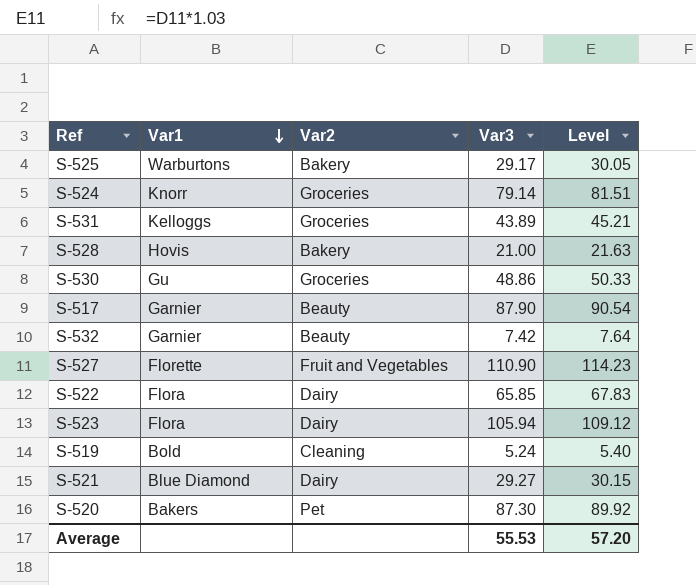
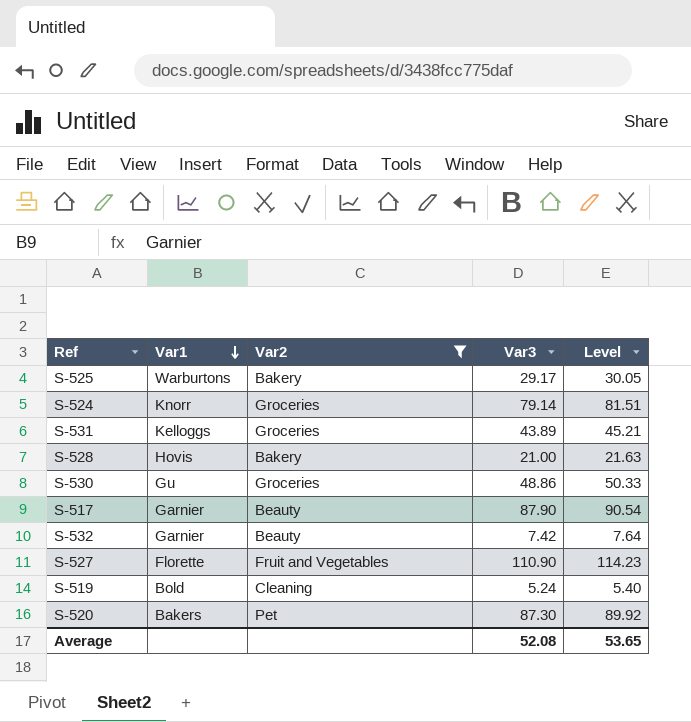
filter: none -> Var2 != Dairy
Average | Var3: 55.53 -> 52.08
Average | Level: 57.20 -> 53.65

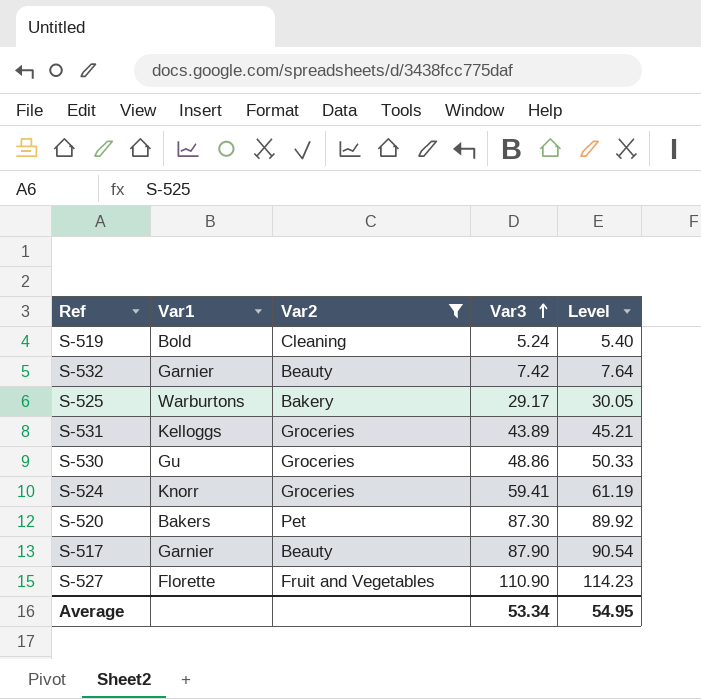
row order: Var1 descending -> Var3 ascending
row S-528: Hovis | Bakery | 21.00 | 21.63 -> none
S-524 | Var3: 79.14 -> 59.41
S-524 | Level: 81.51 -> 61.19
Average | Var3: 52.08 -> 53.34
Average | Level: 53.65 -> 54.95

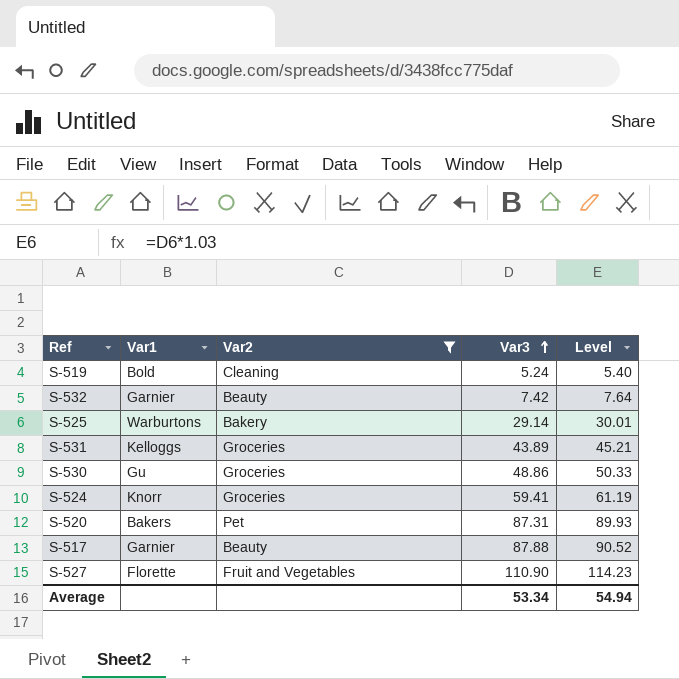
S-525 | Var3: 29.17 -> 29.14
S-525 | Level: 30.05 -> 30.01
S-520 | Var3: 87.30 -> 87.31
S-520 | Level: 89.92 -> 89.93
S-517 | Var3: 87.90 -> 87.88
S-517 | Level: 90.54 -> 90.52
Average | Level: 54.95 -> 54.94

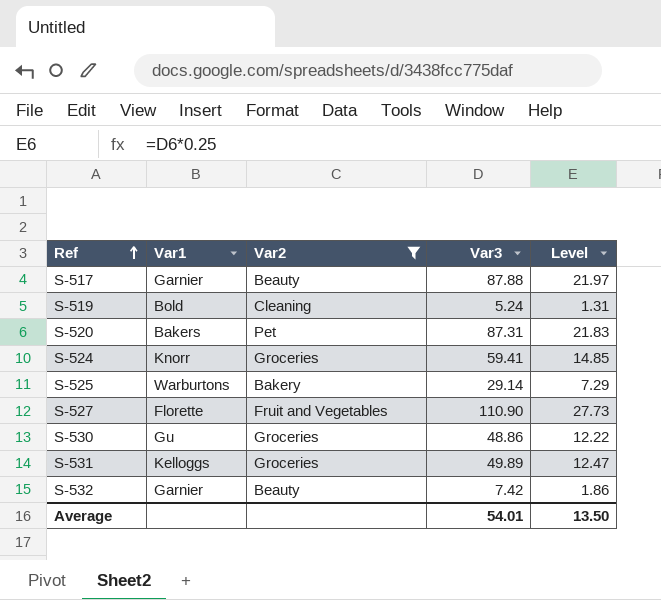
row order: Var3 ascending -> Ref ascending
column Level | formula: [Var3] * 1.03 -> [Var3] * 0.25
S-531 | Var3: 43.89 -> 49.89
Average | Var3: 53.34 -> 54.01
Average | Level: 54.94 -> 13.50

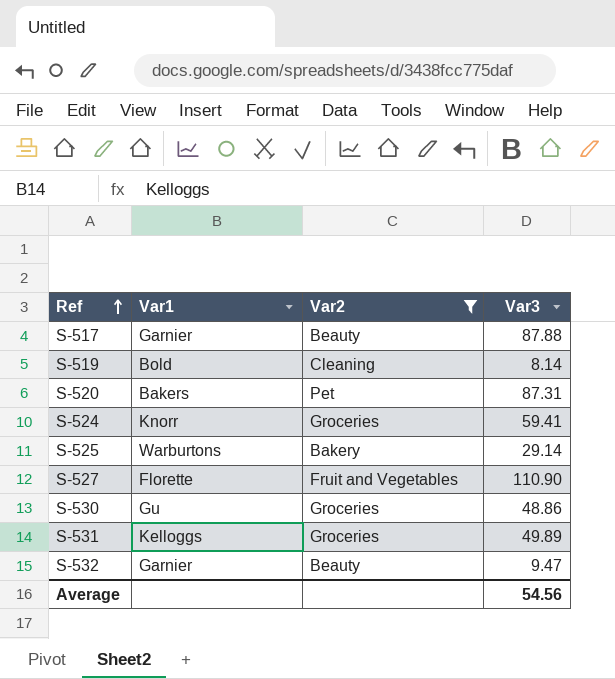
column Level | formula: [Var3] * 0.25 -> none
S-519 | Var3: 5.24 -> 8.14
S-532 | Var3: 7.42 -> 9.47
Average | Var3: 54.01 -> 54.56

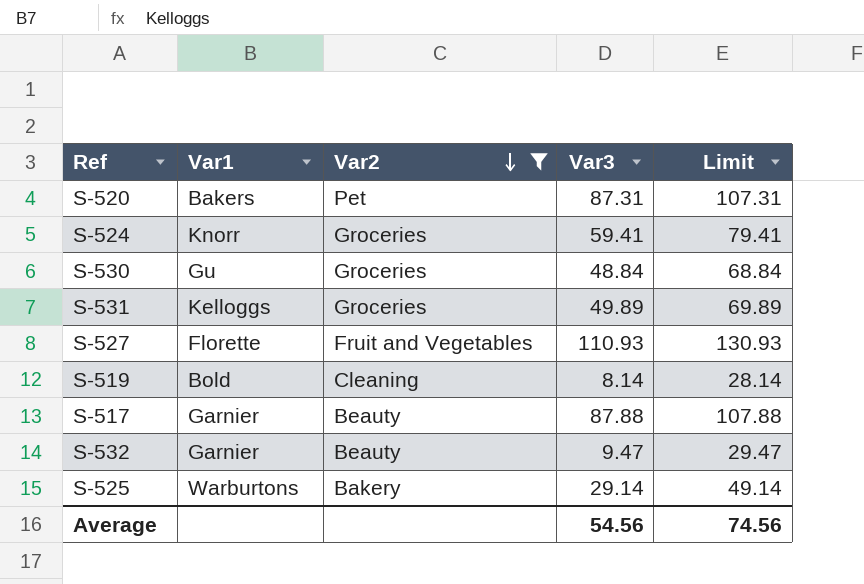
row order: Ref ascending -> Var2 descending
column Limit | formula: none -> [Var3] + 20
S-530 | Var3: 48.86 -> 48.84
S-527 | Var3: 110.90 -> 110.93

